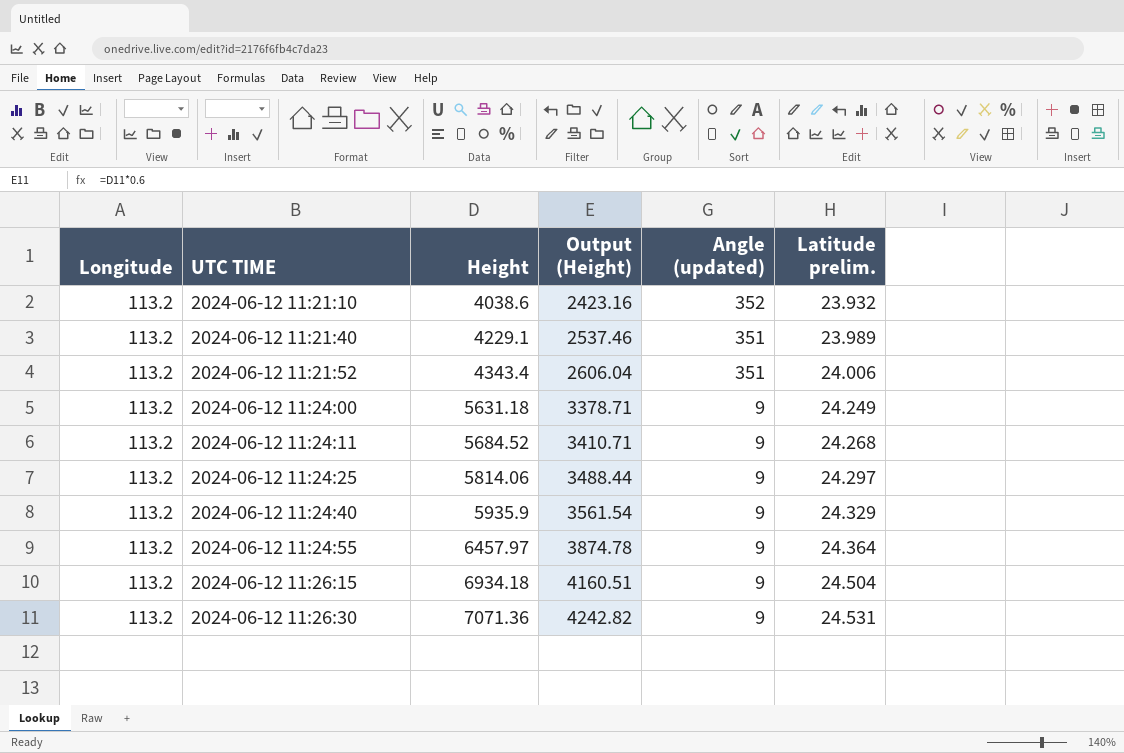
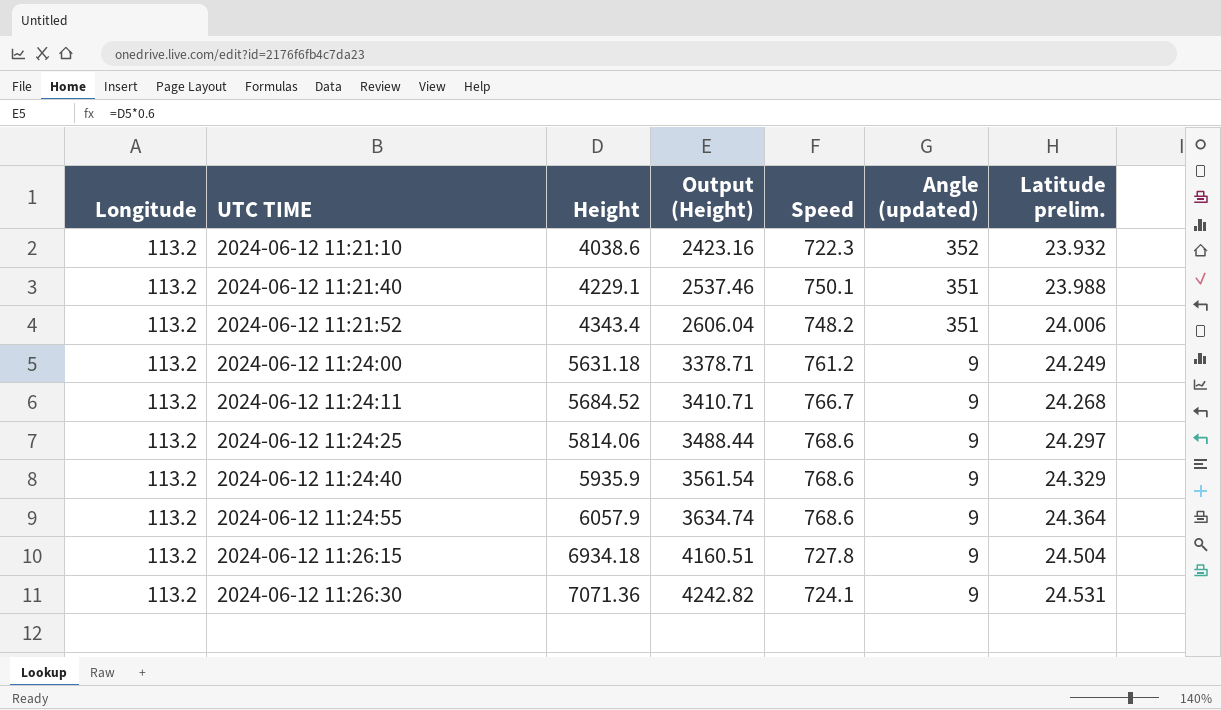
column Speed | position: none -> 5
2024-06-12 11:21:40 | Latitude prelim.: 23.989 -> 23.988
2024-06-12 11:24:55 | Height: 6457.97 -> 6057.9
2024-06-12 11:24:55 | Output (Height): 3874.78 -> 3634.74

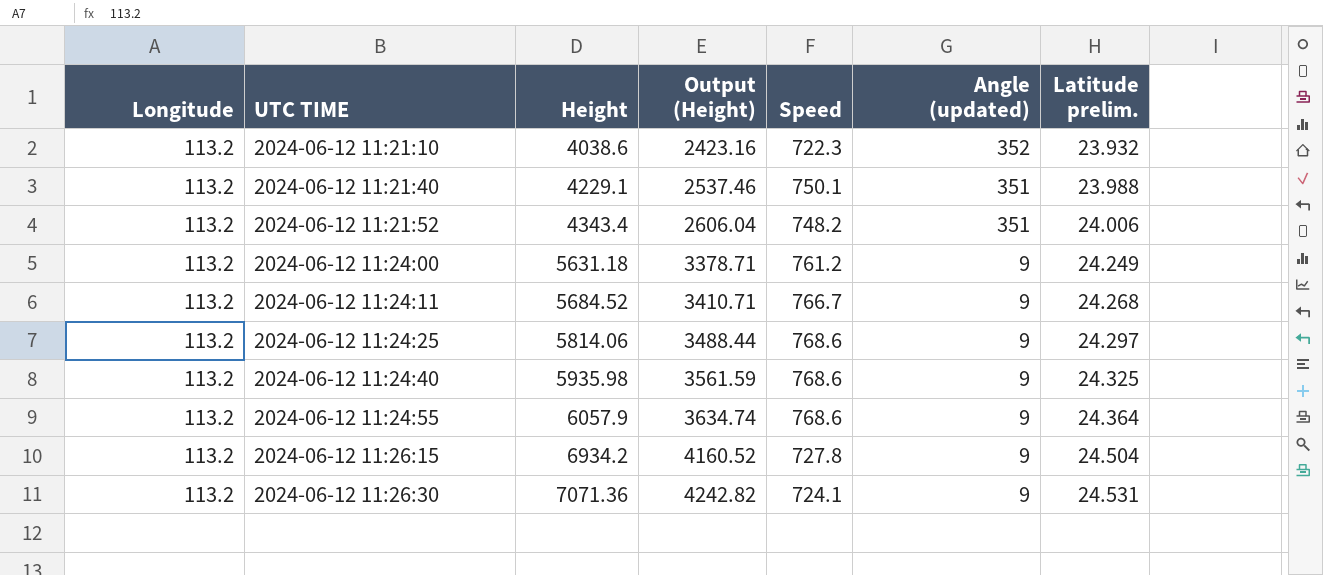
2024-06-12 11:24:40 | Height: 5935.9 -> 5935.98
2024-06-12 11:24:40 | Output (Height): 3561.54 -> 3561.59
2024-06-12 11:24:40 | Latitude prelim.: 24.329 -> 24.325
2024-06-12 11:26:15 | Height: 6934.18 -> 6934.2
2024-06-12 11:26:15 | Output (Height): 4160.51 -> 4160.52

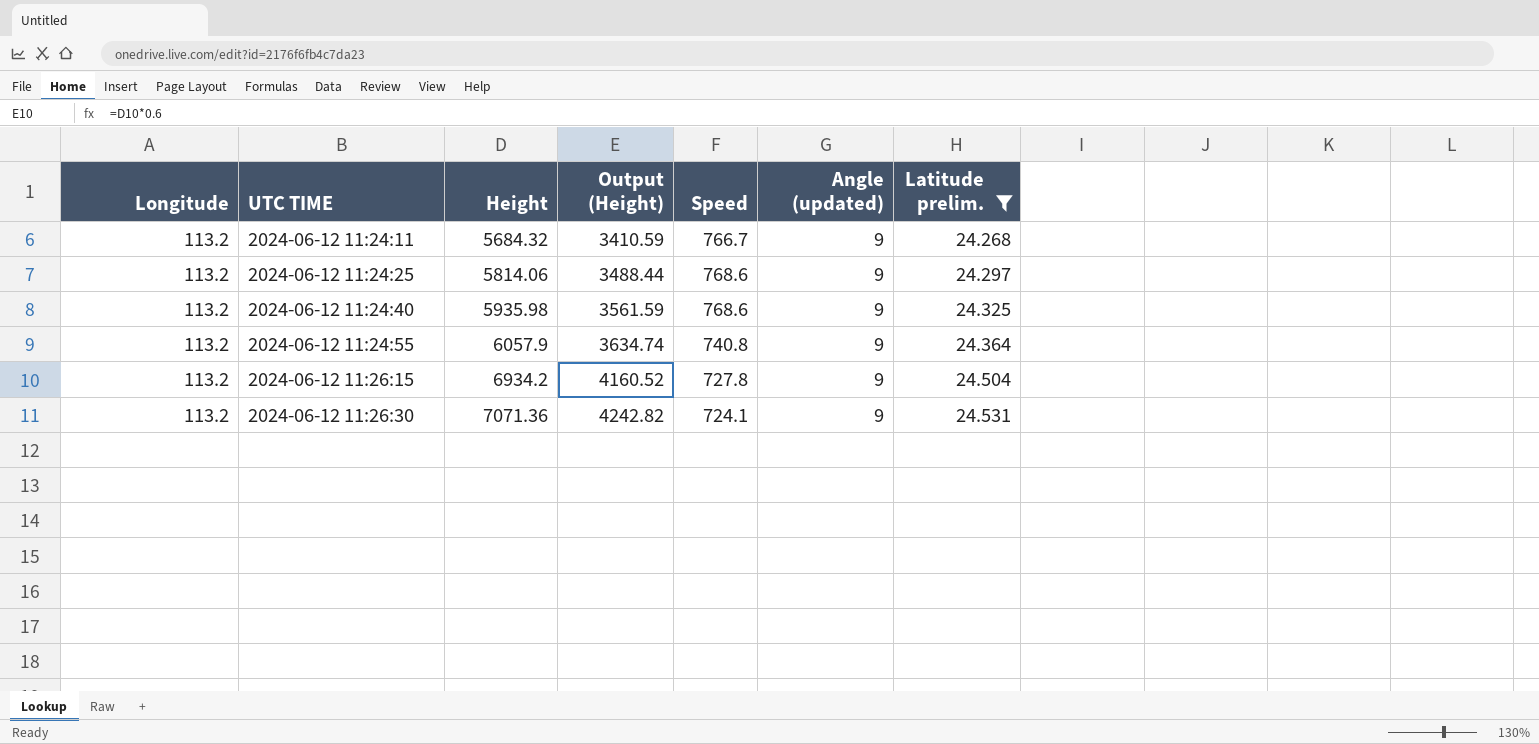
filter: none -> Latitude prelim. >= 24.268
2024-06-12 11:24:11 | Height: 5684.52 -> 5684.32
2024-06-12 11:24:11 | Output (Height): 3410.71 -> 3410.59
2024-06-12 11:24:55 | Speed: 768.6 -> 740.8

